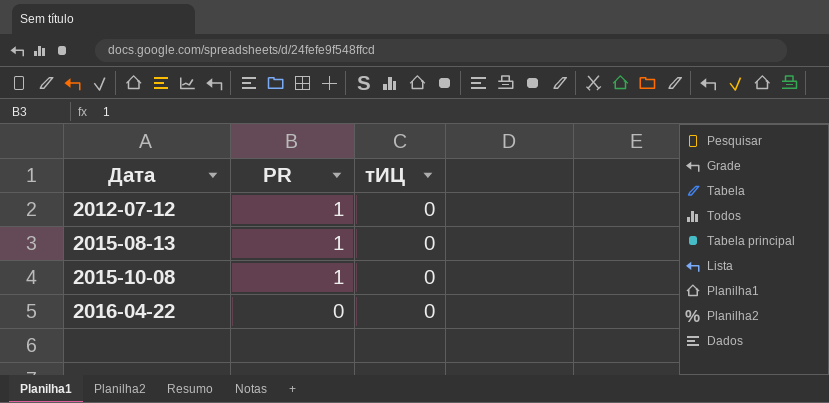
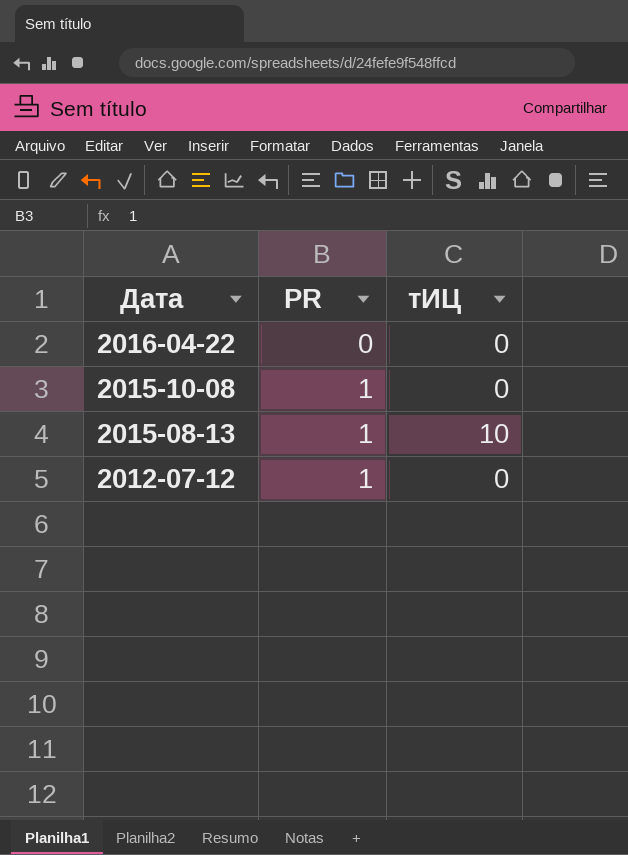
row order: Дата ascending -> Дата descending
2015-08-13 | тИЦ: 0 -> 10

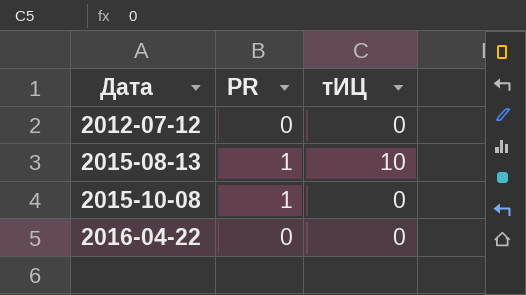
row order: Дата descending -> Дата ascending
2012-07-12 | PR: 1 -> 0

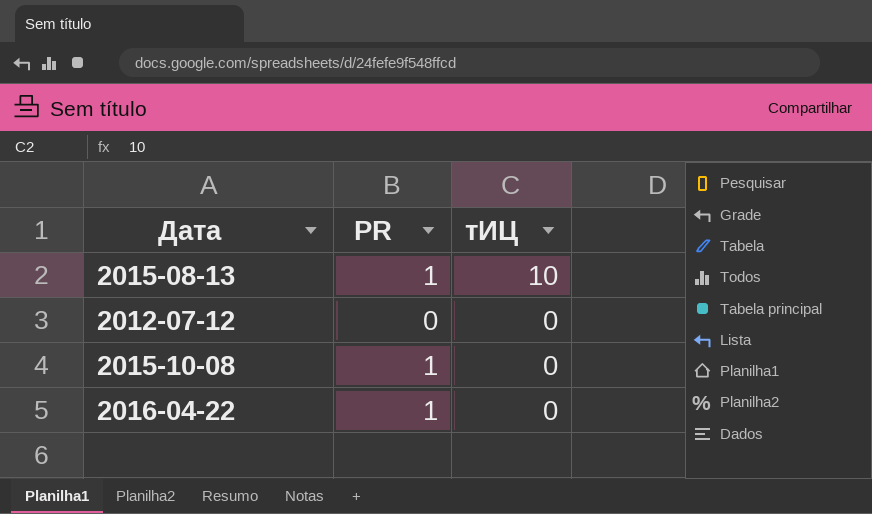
row order: Дата ascending -> тИЦ descending
2016-04-22 | PR: 0 -> 1

